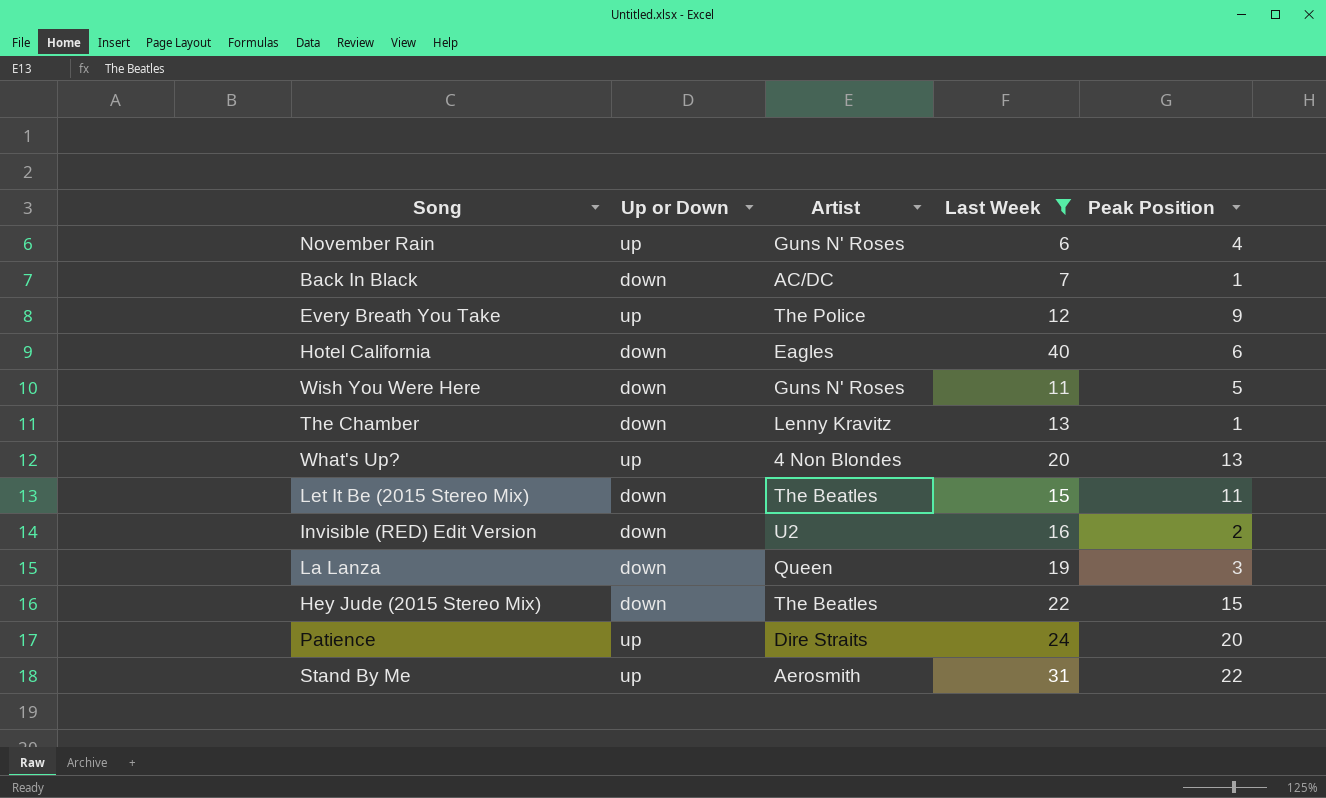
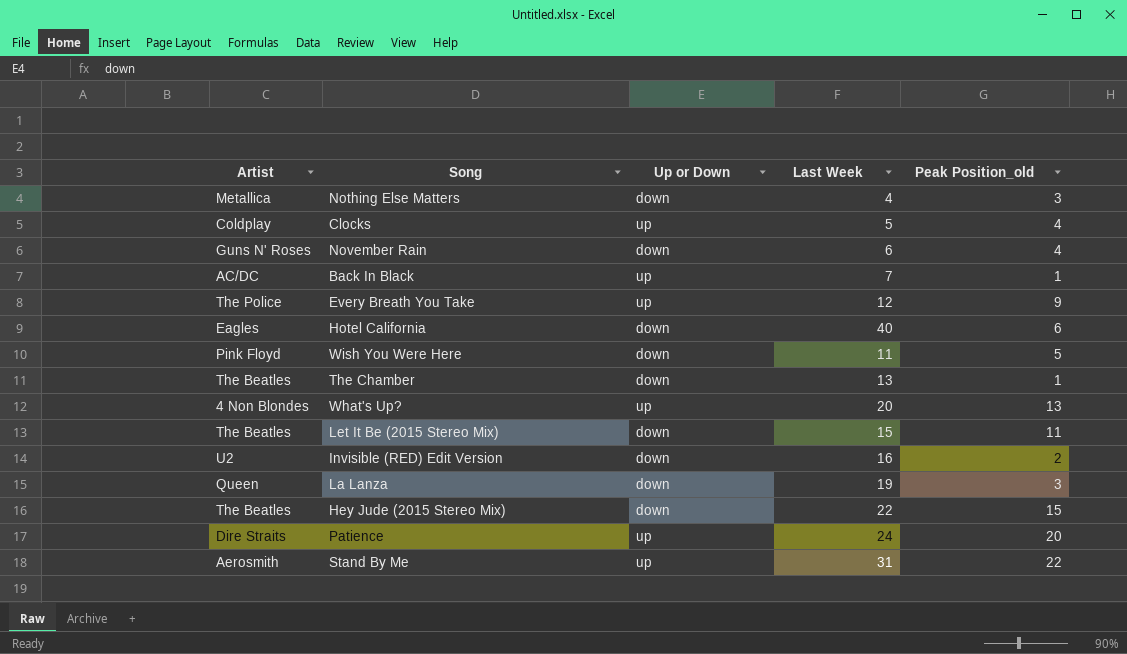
filter: Last Week >= 6 -> none
column Artist | position: 3 -> 1
column name: Peak Position -> Peak Position_old
November Rain | Up or Down: up -> down
Back In Black | Up or Down: down -> up
Wish You Were Here | Artist: Guns N' Roses -> Pink Floyd
The Chamber | Artist: Lenny Kravitz -> The Beatles

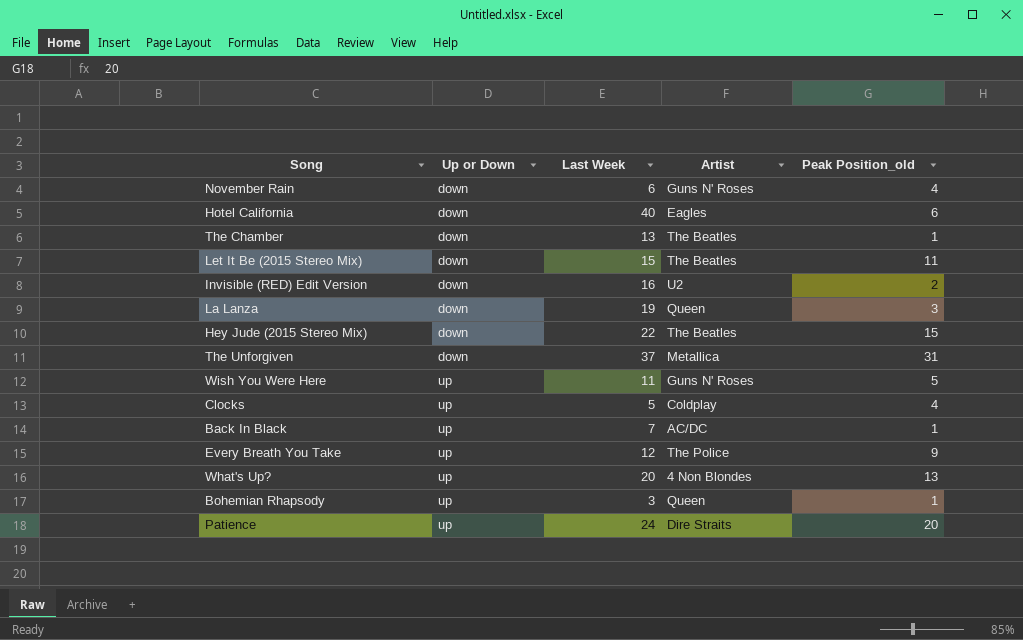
row order: none -> Up or Down ascending
column Artist | position: 1 -> 4
row Nothing Else Matters: Metallica | down | 4 | 3 -> none
row Stand By Me: Aerosmith | up | 31 | 22 -> none
row The Unforgiven: none -> down | 37 | Metallica | 31
Wish You Were Here | Up or Down: down -> up
Wish You Were Here | Artist: Pink Floyd -> Guns N' Roses
row Bohemian Rhapsody: none -> up | 3 | Queen | 1

